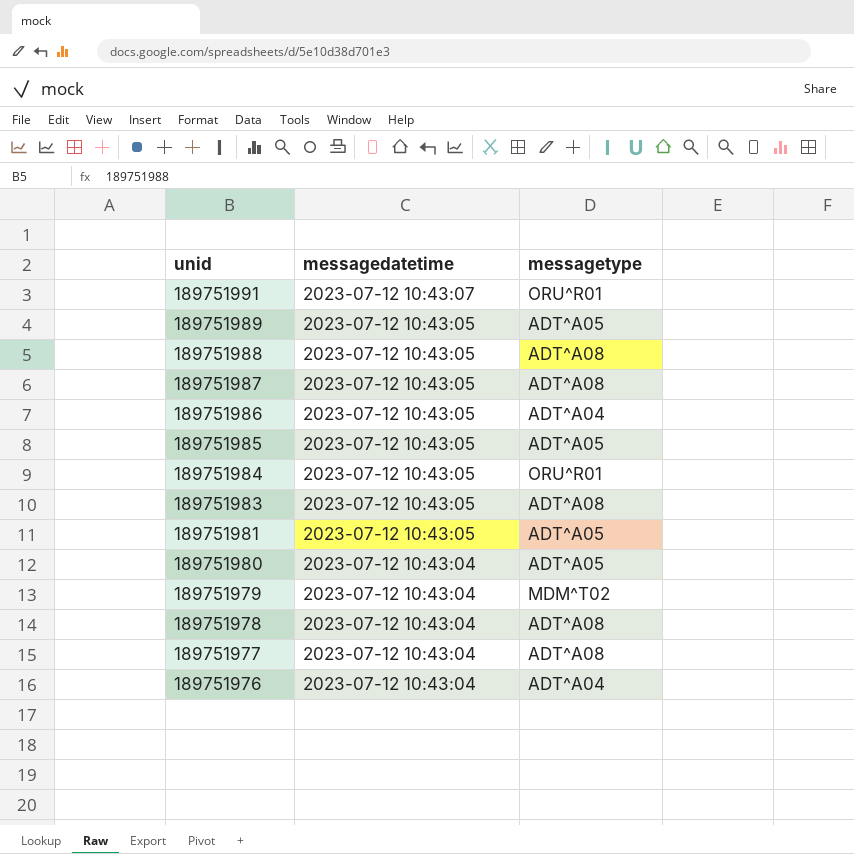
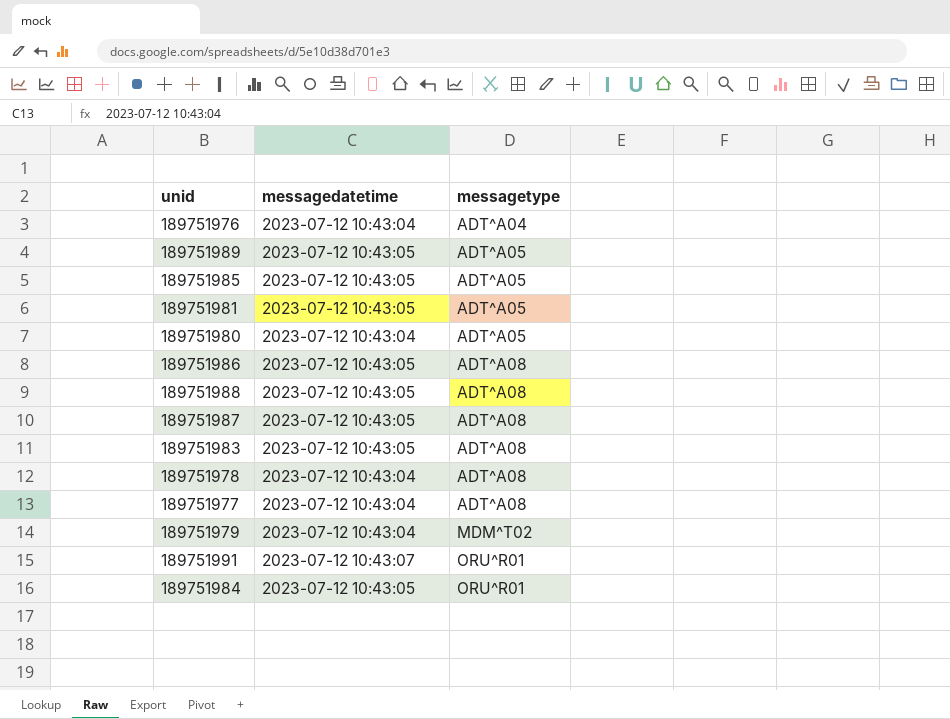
row order: unid descending -> messagetype ascending
189751986 | messagetype: ADT^A04 -> ADT^A08

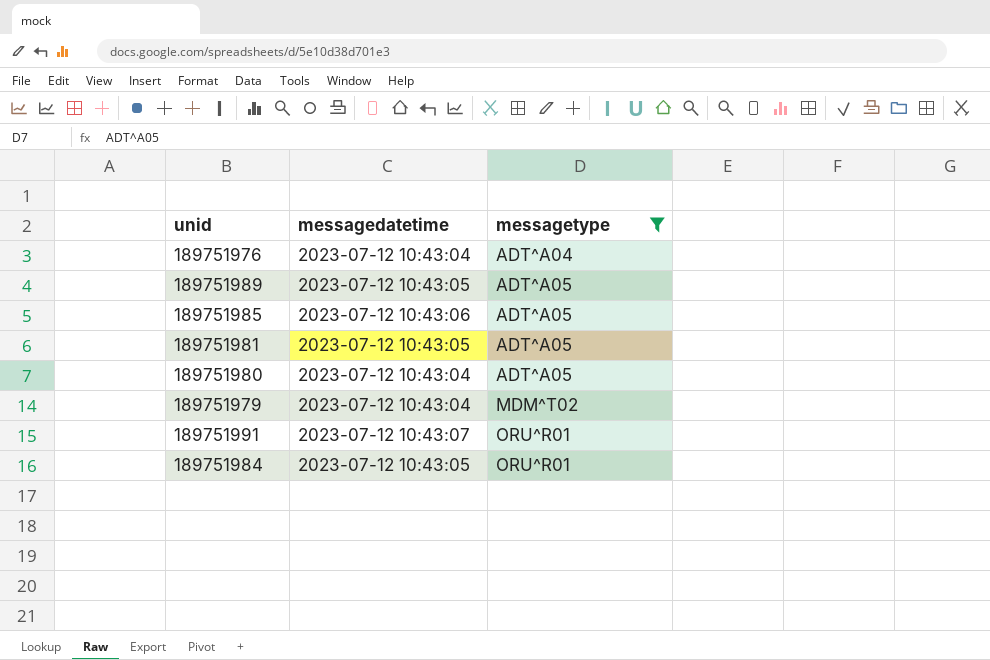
filter: none -> messagetype != ADT^A08
189751985 | messagedatetime: 2023-07-12 10:43:05 -> 2023-07-12 10:43:06

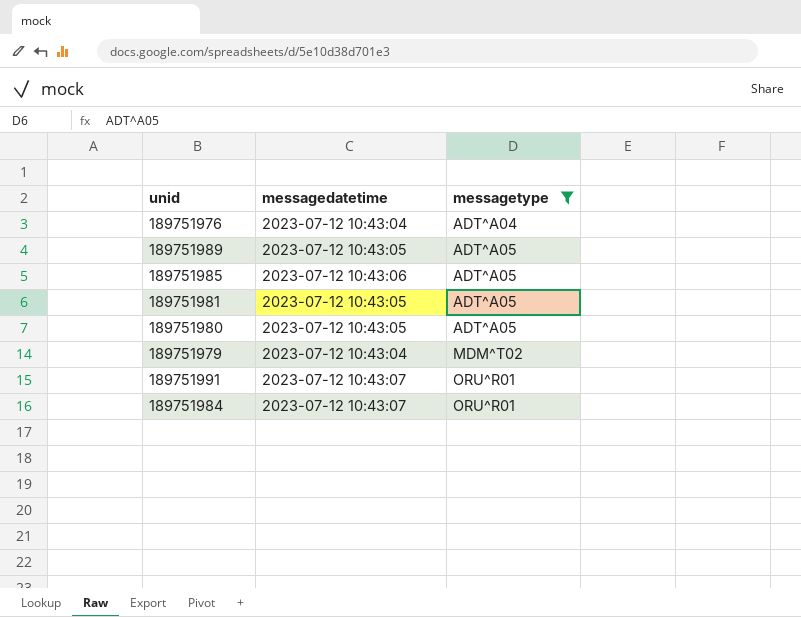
189751980 | messagedatetime: 2023-07-12 10:43:04 -> 2023-07-12 10:43:05
189751984 | messagedatetime: 2023-07-12 10:43:05 -> 2023-07-12 10:43:07

